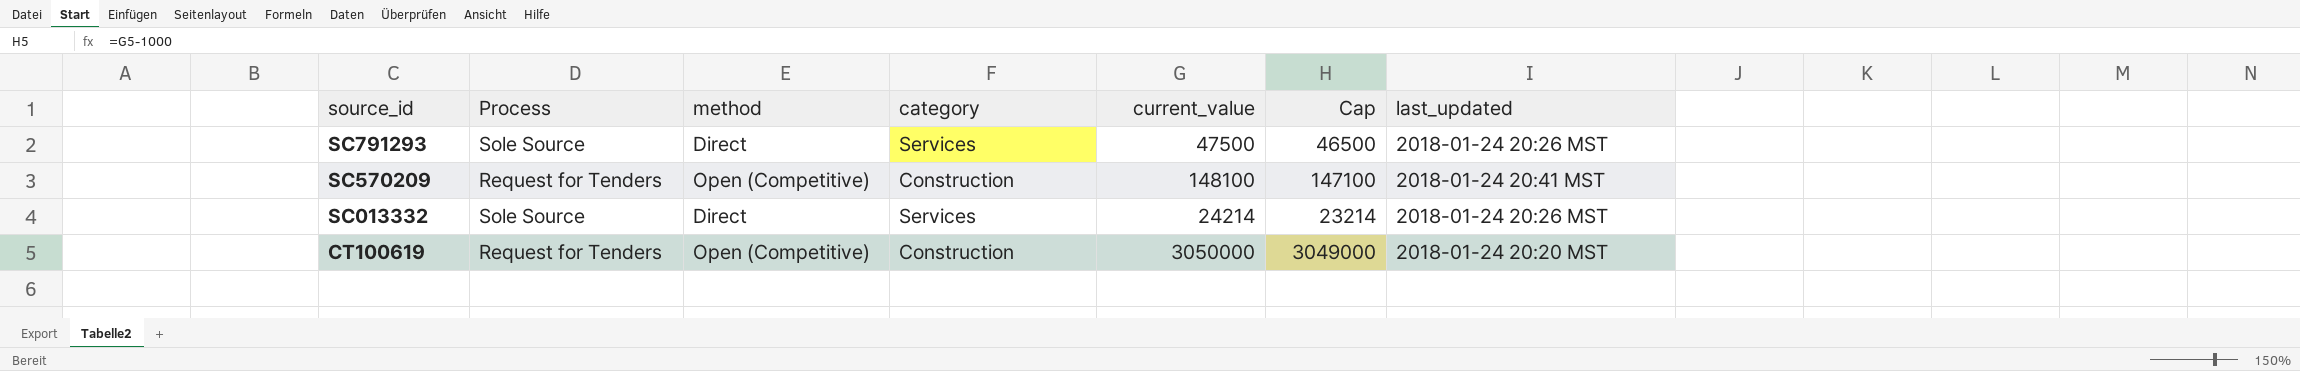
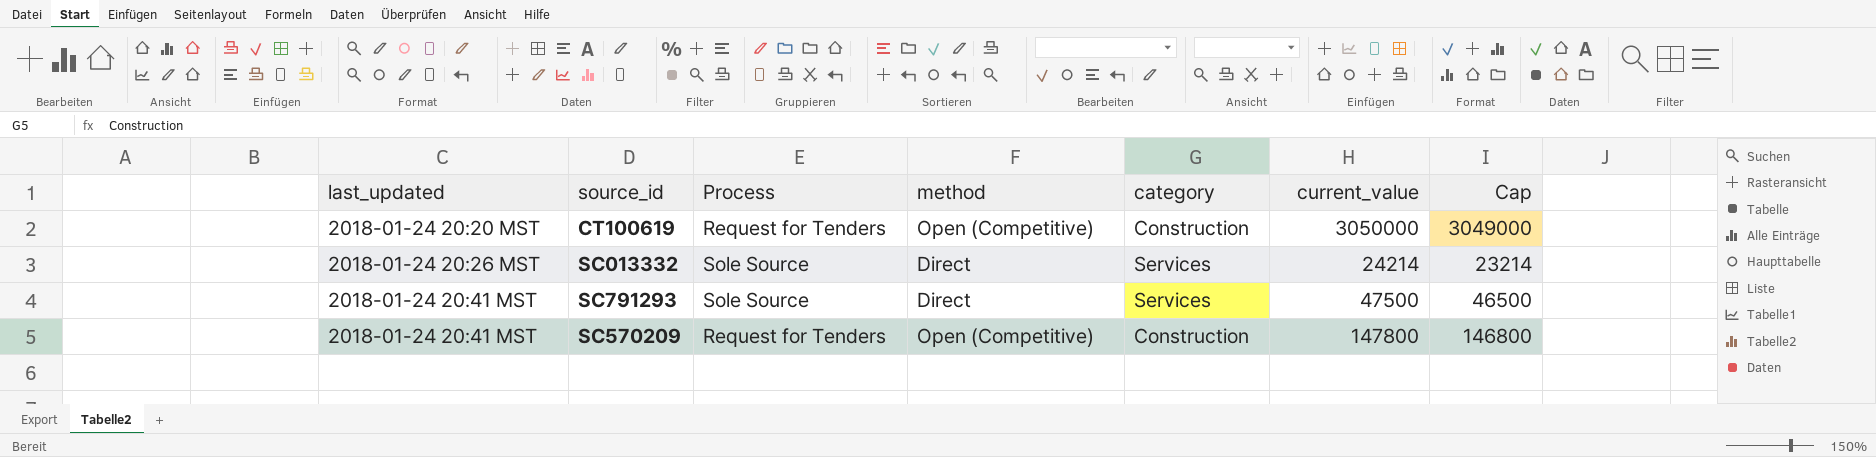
row order: source_id descending -> last_updated ascending
column last_updated | position: 7 -> 1
SC791293 | last_updated: 2018-01-24 20:26 MST -> 2018-01-24 20:41 MST
SC570209 | current_value: 148100 -> 147800
SC570209 | Cap: 147100 -> 146800

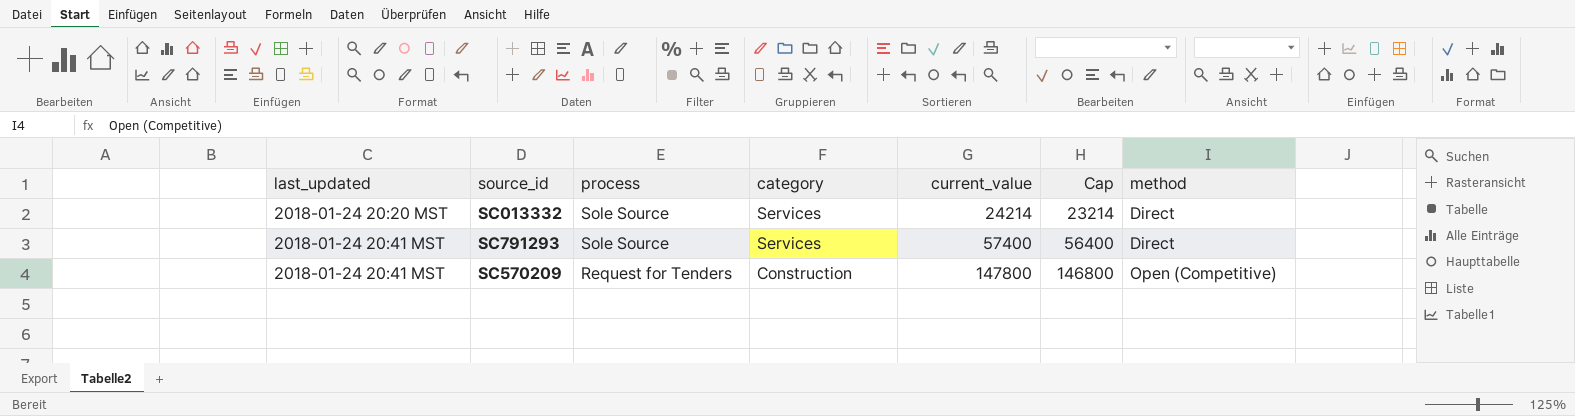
column name: Process -> process
column method | position: 4 -> 7
row CT100619: 2018-01-24 20:20 MST | Request for Tenders | Open (Competitive) | Construction | 3050000 | 3049000 -> none
SC013332 | last_updated: 2018-01-24 20:26 MST -> 2018-01-24 20:20 MST
SC791293 | current_value: 47500 -> 57400
SC791293 | Cap: 46500 -> 56400

